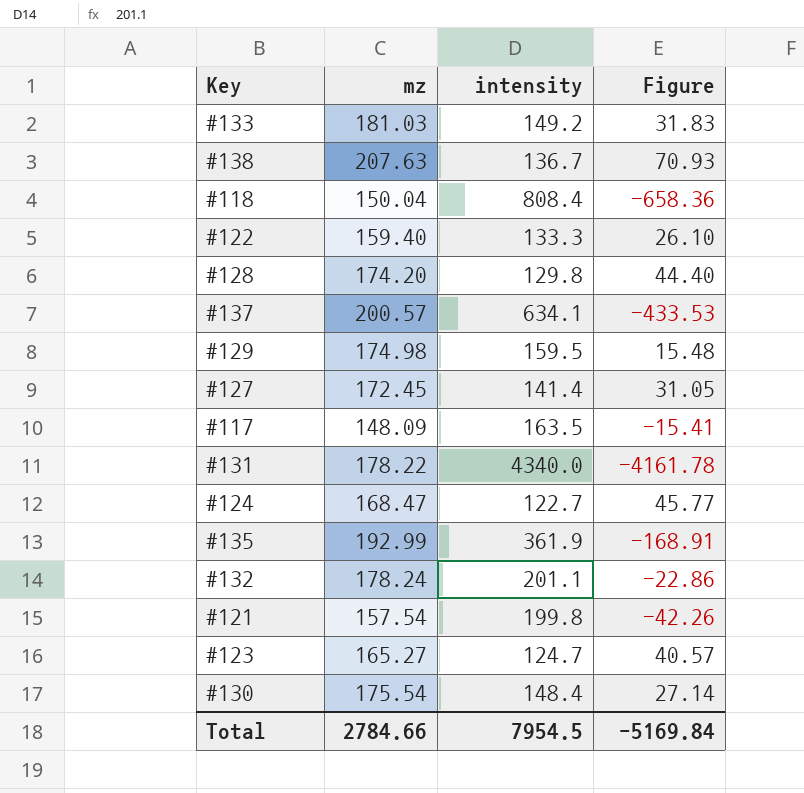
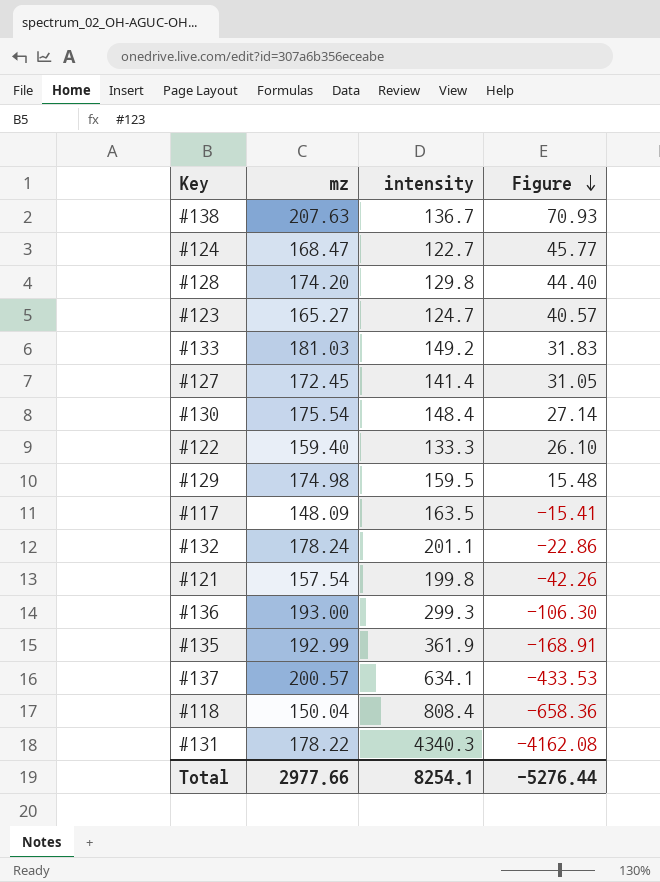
row order: none -> Figure descending
row #136: none -> 193.00 | 299.3 | -106.30
#131 | intensity: 4340.0 -> 4340.3
#131 | Figure: -4161.78 -> -4162.08
Total | mz: 2784.66 -> 2977.66
Total | intensity: 7954.5 -> 8254.1
Total | Figure: -5169.84 -> -5276.44

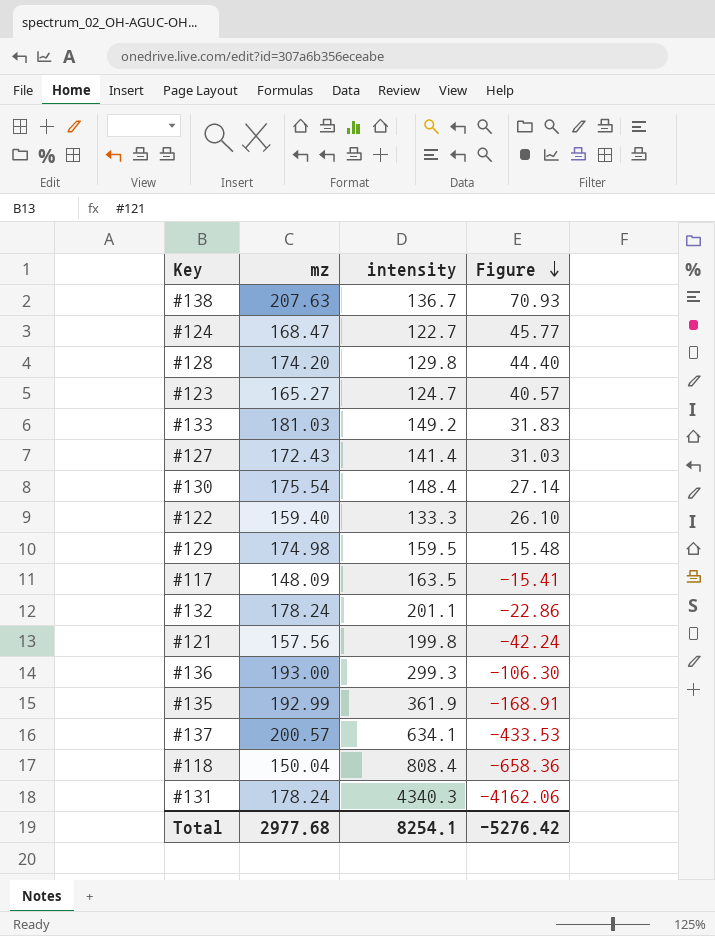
#127 | mz: 172.45 -> 172.43
#127 | Figure: 31.05 -> 31.03
#121 | mz: 157.54 -> 157.56
#121 | Figure: -42.26 -> -42.24
#131 | mz: 178.22 -> 178.24
#131 | Figure: -4162.08 -> -4162.06
Total | mz: 2977.66 -> 2977.68
Total | Figure: -5276.44 -> -5276.42

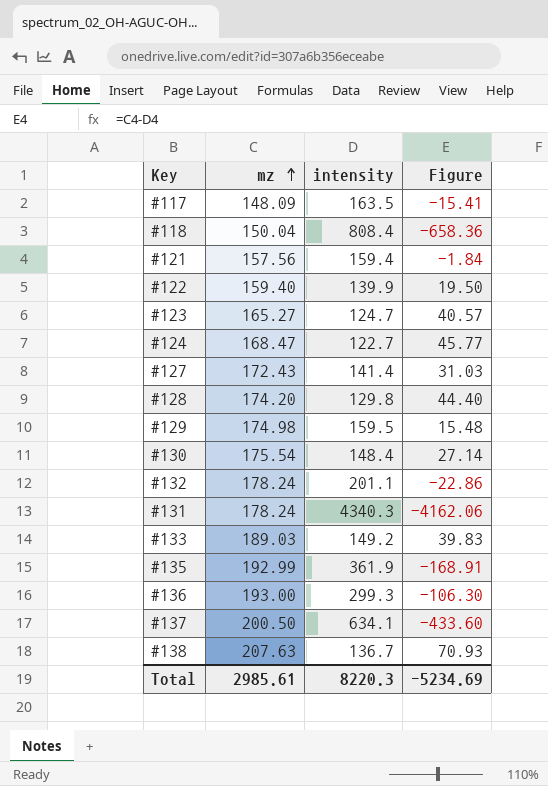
row order: Figure descending -> mz ascending
#121 | intensity: 199.8 -> 159.4
#121 | Figure: -42.24 -> -1.84
#122 | intensity: 133.3 -> 139.9
#122 | Figure: 26.10 -> 19.50
#133 | mz: 181.03 -> 189.03
#133 | Figure: 31.83 -> 39.83
#137 | mz: 200.57 -> 200.50
#137 | Figure: -433.53 -> -433.60
Total | mz: 2977.68 -> 2985.61
Total | intensity: 8254.1 -> 8220.3
Total | Figure: -5276.42 -> -5234.69

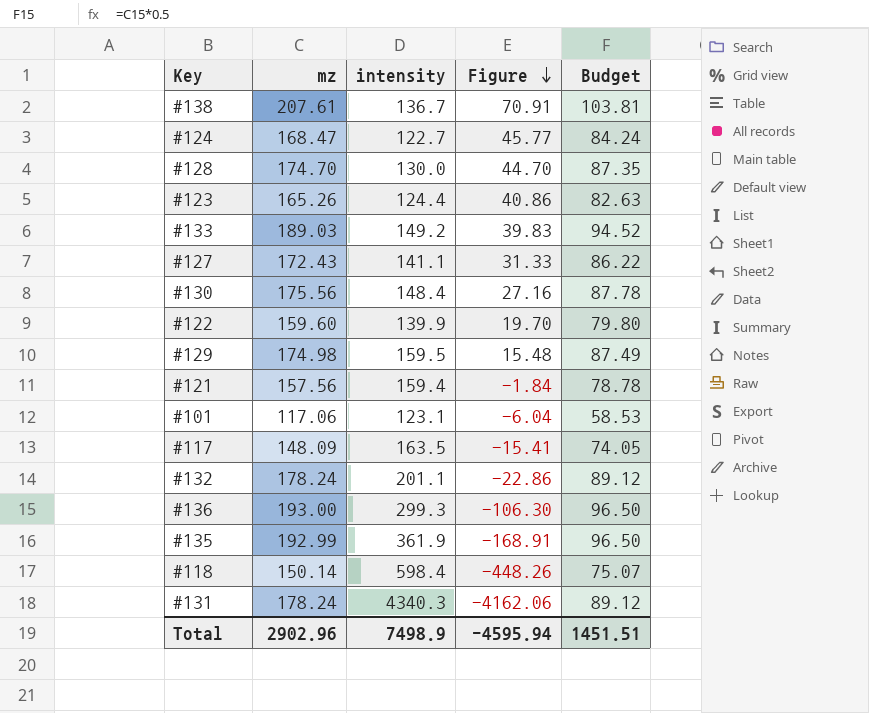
row order: mz ascending -> Figure descending
column Budget | formula: none -> [mz] * 0.5
row #137: 200.50 | 634.1 | -433.60 -> none
#138 | mz: 207.63 -> 207.61
#138 | Figure: 70.93 -> 70.91
#128 | mz: 174.20 -> 174.70
#128 | intensity: 129.8 -> 130.0
#128 | Figure: 44.40 -> 44.70
#123 | mz: 165.27 -> 165.26
#123 | intensity: 124.7 -> 124.4
#123 | Figure: 40.57 -> 40.86
#127 | intensity: 141.4 -> 141.1
#127 | Figure: 31.03 -> 31.33
#130 | mz: 175.54 -> 175.56
#130 | Figure: 27.14 -> 27.16
#122 | mz: 159.40 -> 159.60
#122 | Figure: 19.50 -> 19.70
row #101: none -> 117.06 | 123.1 | -6.04 | 58.53
#118 | mz: 150.04 -> 150.14
#118 | intensity: 808.4 -> 598.4
#118 | Figure: -658.36 -> -448.26
Total | mz: 2985.61 -> 2902.96
Total | intensity: 8220.3 -> 7498.9
Total | Figure: -5234.69 -> -4595.94

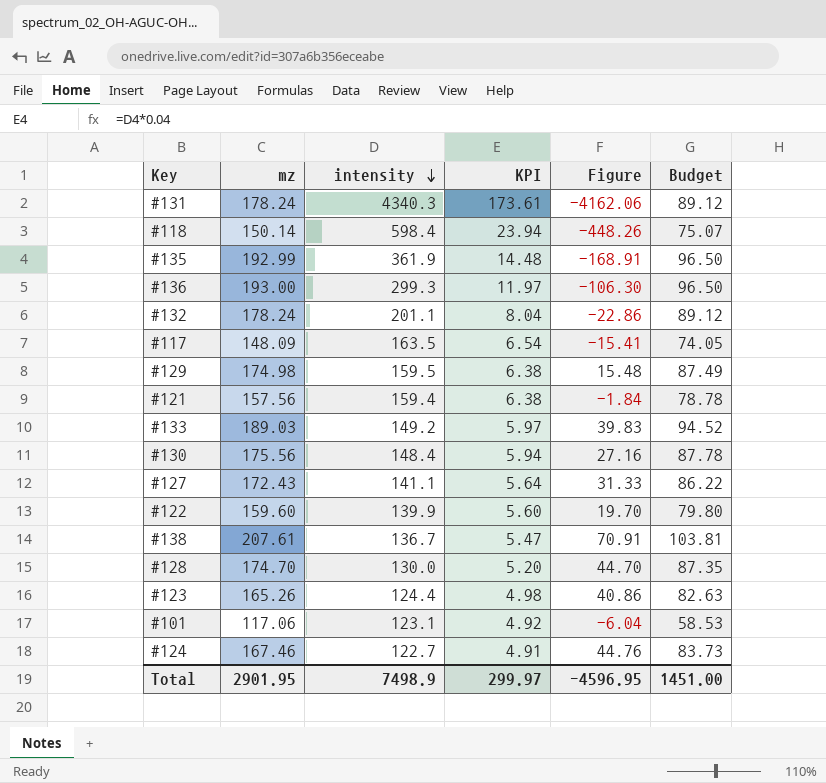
row order: Figure descending -> intensity descending
column KPI | formula: none -> [intensity] * 0.04
#124 | mz: 168.47 -> 167.46
#124 | Figure: 45.77 -> 44.76
#124 | Budget: 84.24 -> 83.73
Total | mz: 2902.96 -> 2901.95
Total | Figure: -4595.94 -> -4596.95
Total | Budget: 1451.51 -> 1451.00

